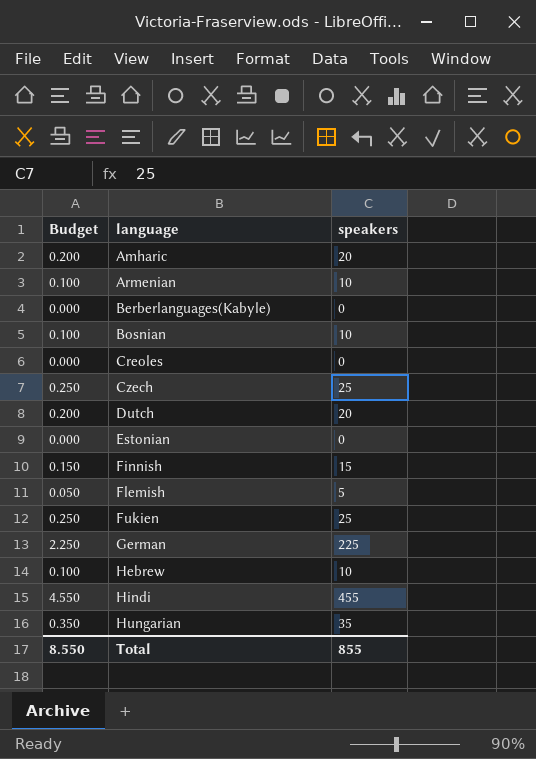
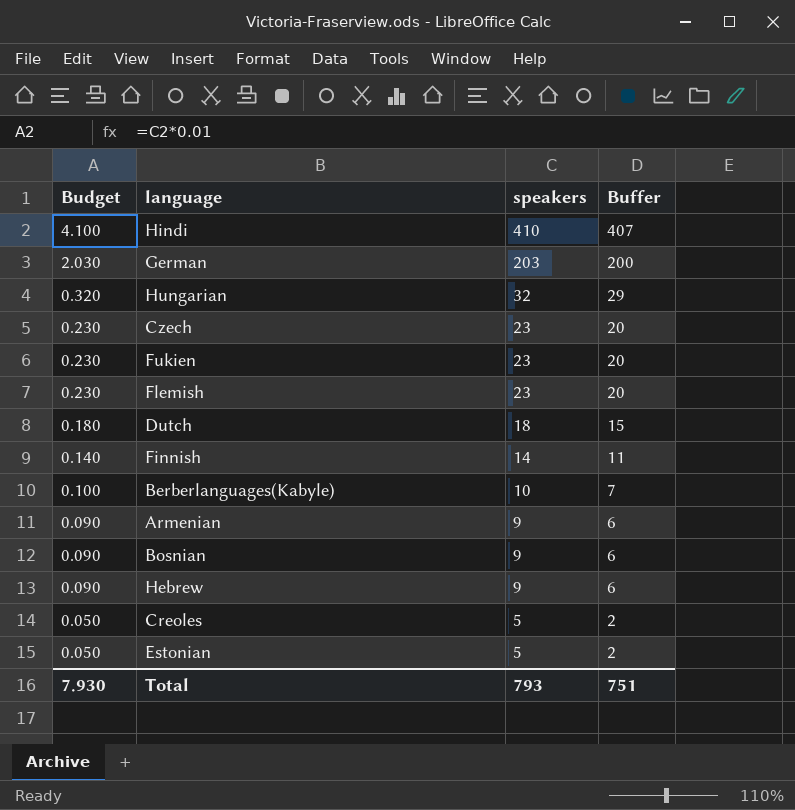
row order: language ascending -> Budget descending
column Buffer | formula: none -> [speakers] - 3
row Amharic: 0.200 | 20 -> none
Hindi | Budget: 4.550 -> 4.100
Hindi | speakers: 455 -> 410
German | Budget: 2.250 -> 2.030
German | speakers: 225 -> 203
Hungarian | Budget: 0.350 -> 0.320
Hungarian | speakers: 35 -> 32
Czech | Budget: 0.250 -> 0.230
Czech | speakers: 25 -> 23
Fukien | Budget: 0.250 -> 0.230
Fukien | speakers: 25 -> 23
Flemish | Budget: 0.050 -> 0.230
Flemish | speakers: 5 -> 23
Dutch | Budget: 0.200 -> 0.180
Dutch | speakers: 20 -> 18
Finnish | Budget: 0.150 -> 0.140
Finnish | speakers: 15 -> 14
Berberlanguages(Kabyle) | Budget: 0.000 -> 0.100
Berberlanguages(Kabyle) | speakers: 0 -> 10
Armenian | Budget: 0.100 -> 0.090
Armenian | speakers: 10 -> 9
Bosnian | Budget: 0.100 -> 0.090
Bosnian | speakers: 10 -> 9
Hebrew | Budget: 0.100 -> 0.090
Hebrew | speakers: 10 -> 9
Creoles | Budget: 0.000 -> 0.050
Creoles | speakers: 0 -> 5
Estonian | Budget: 0.000 -> 0.050
Estonian | speakers: 0 -> 5
Total | Budget: 8.550 -> 7.930
Total | speakers: 855 -> 793

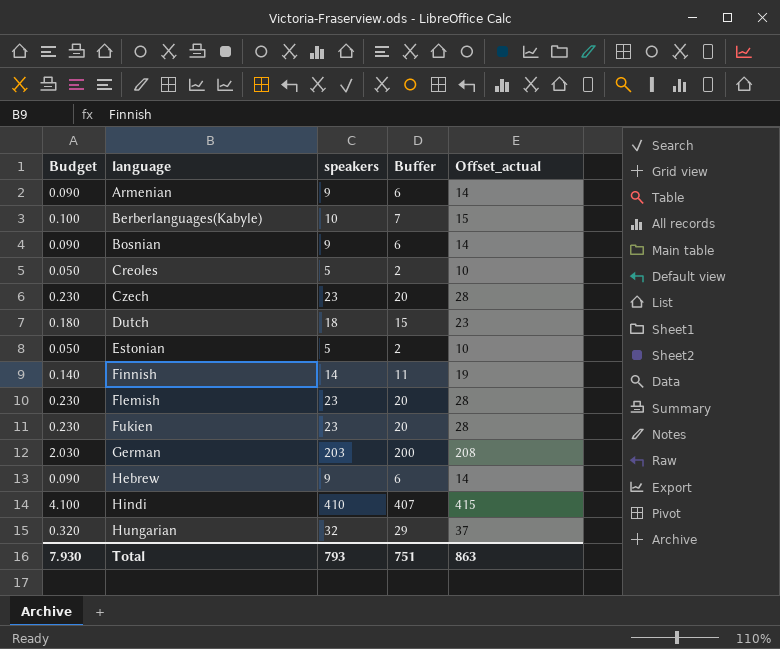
row order: Budget descending -> language ascending
column Offset_actual | formula: none -> [speakers] + 5

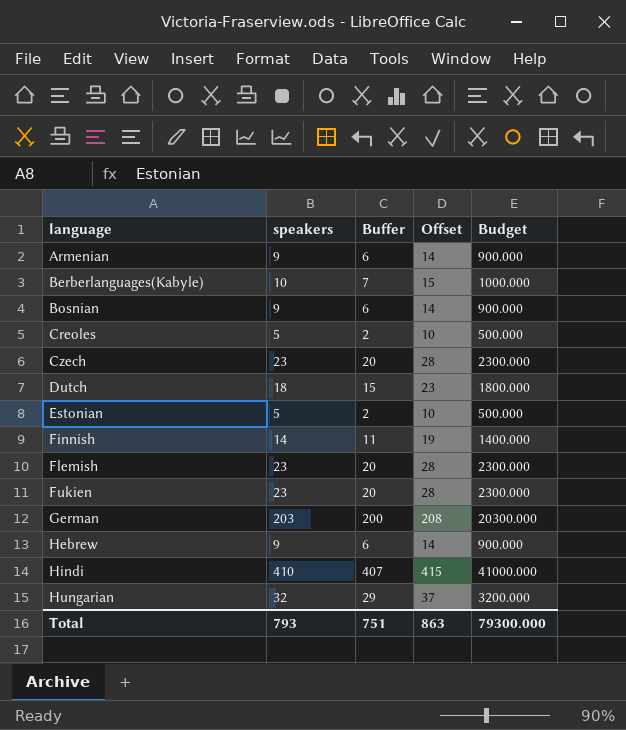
column name: Offset_actual -> Offset
column Budget | formula: [speakers] * 0.01 -> [speakers] * 100
column Budget | position: 1 -> 5
Total | Budget: 7.930 -> 79300.000

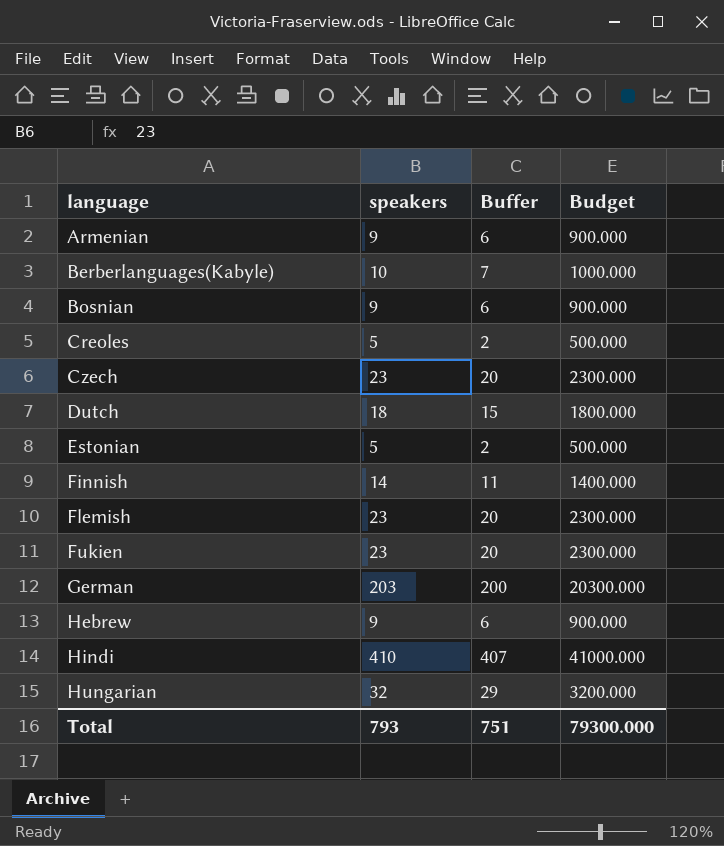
column Offset | formula: [speakers] + 5 -> none

